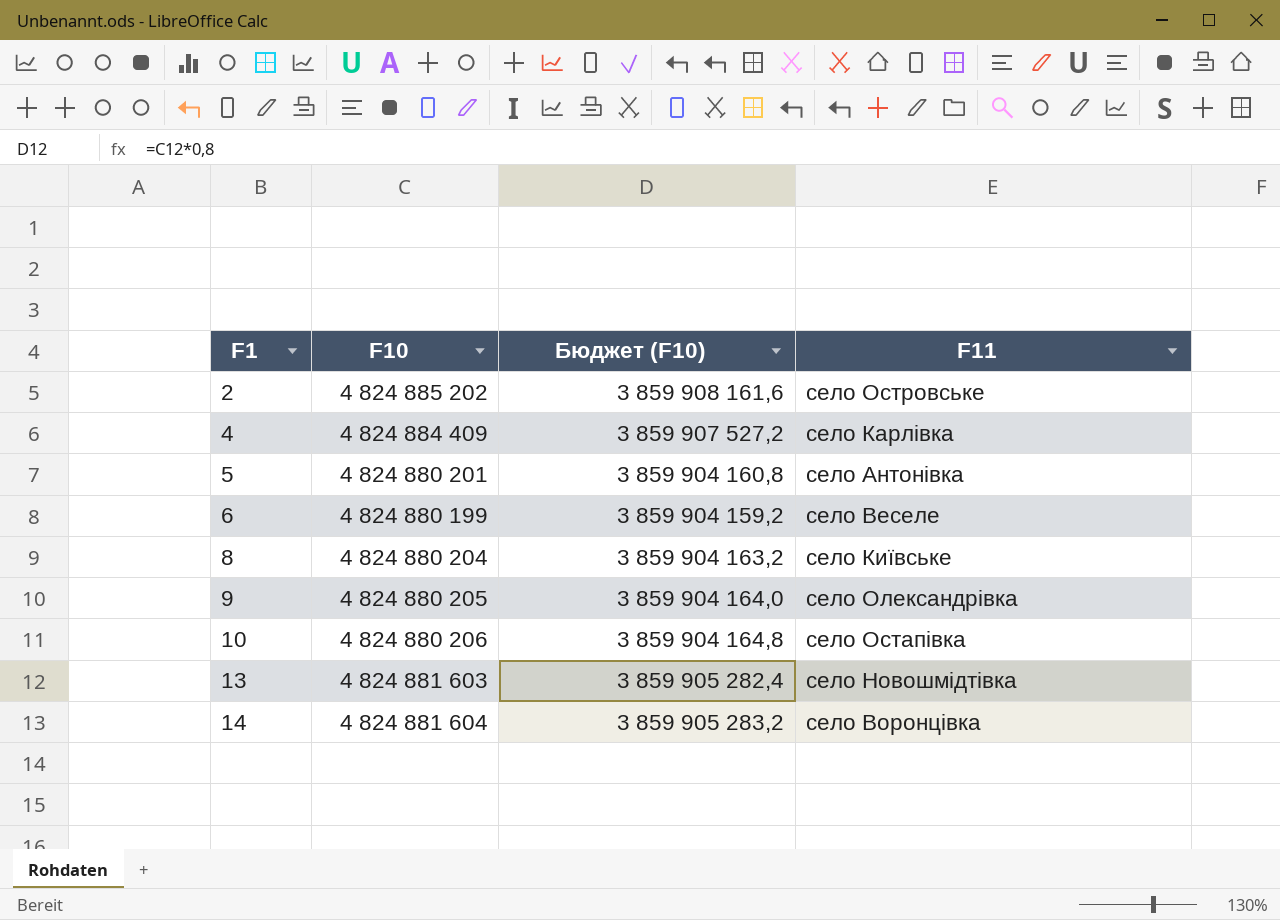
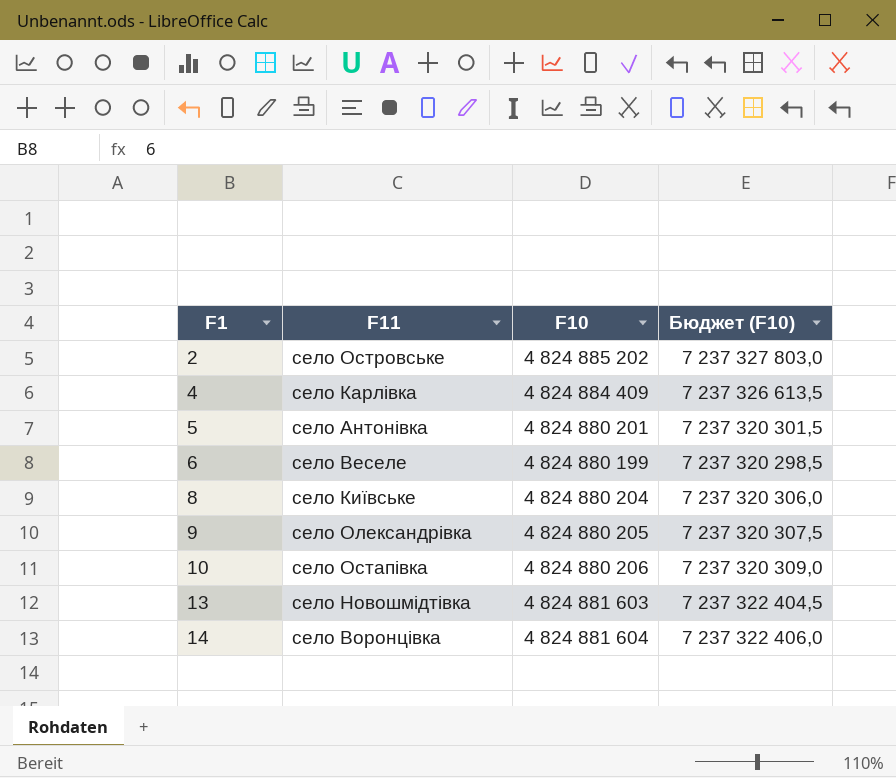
column F11 | position: 4 -> 2
column Бюджет (F10) | formula: [F10] * 0,8 -> [F10] * 1,5

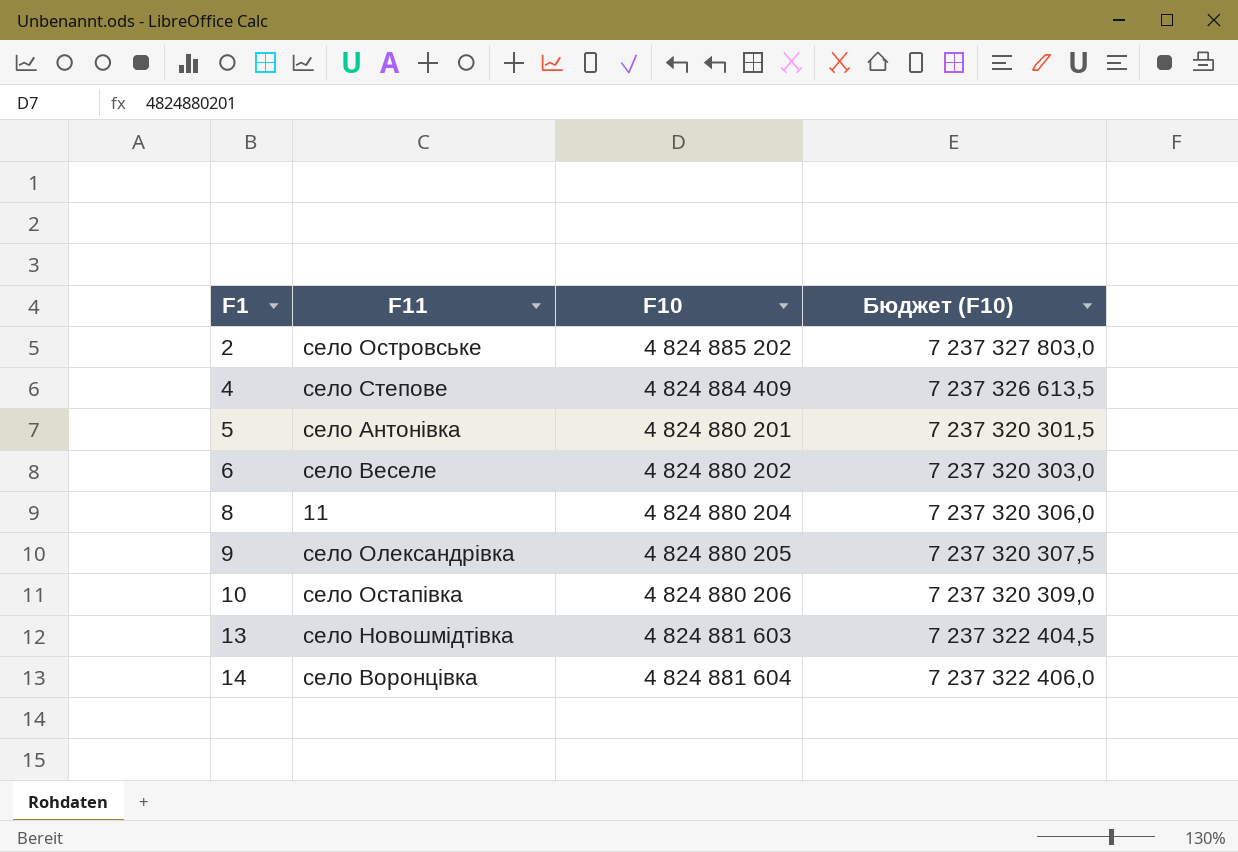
4 | F11: село Карлівка -> село Степове
6 | F10: 4 824 880 199 -> 4 824 880 202
6 | Бюджет (F10): 7 237 320 298,5 -> 7 237 320 303,0
8 | F11: село Київське -> 11

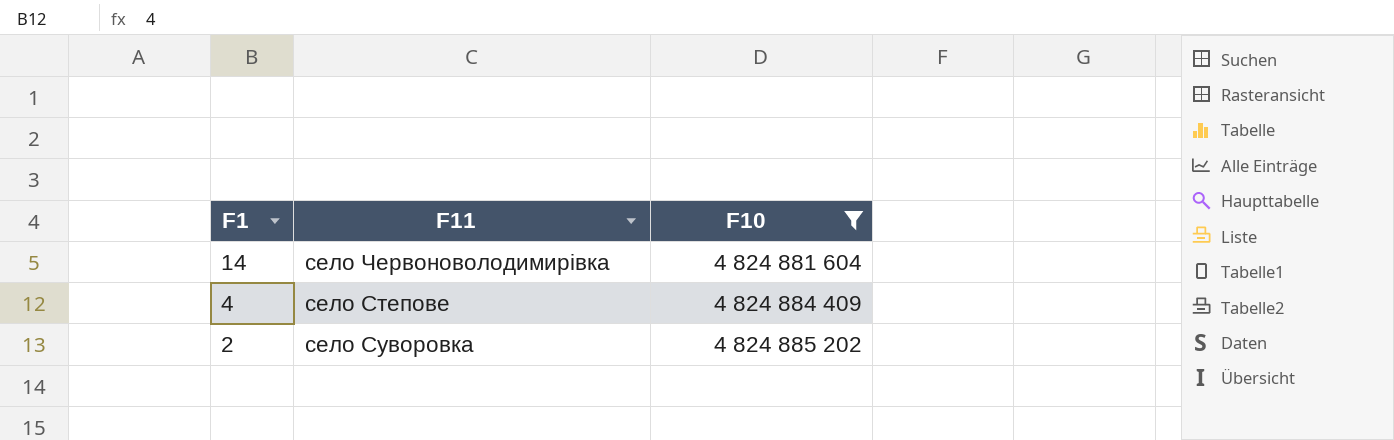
filter: none -> F10 >= 4 824 881 604
row order: F1 ascending -> F1 descending
column Бюджет (F10) | formula: [F10] * 1,5 -> none
14 | F11: село Воронцівка -> село Червоноволодимирівка
2 | F11: село Островське -> село Суворовка

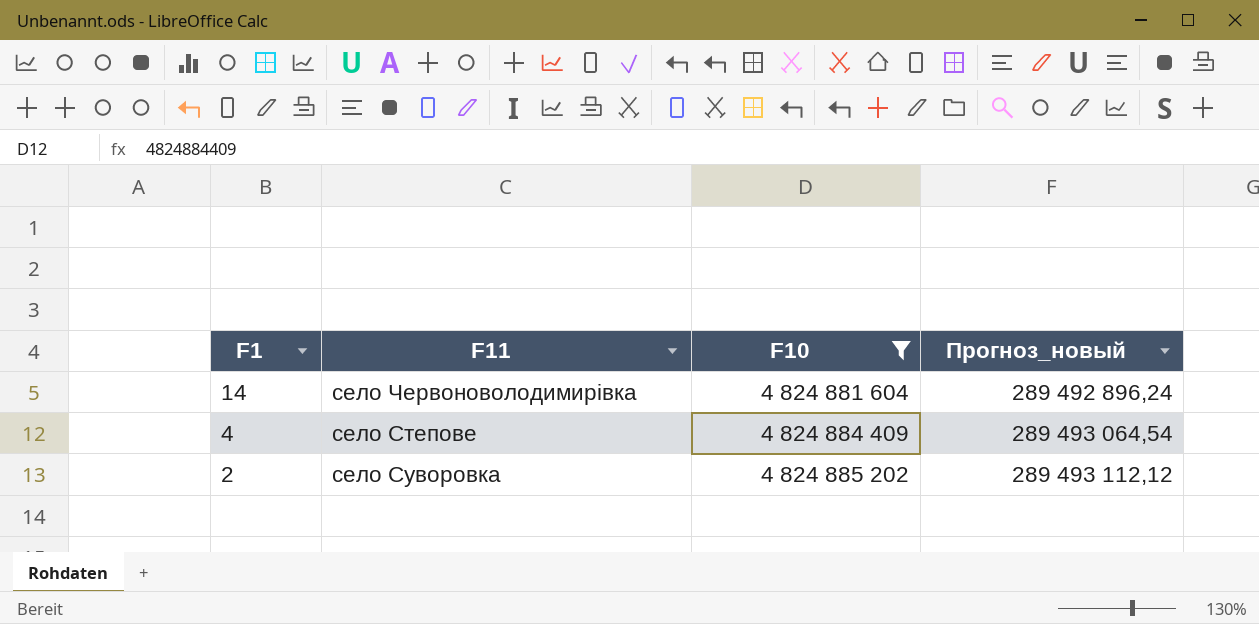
column Прогноз_новый | formula: none -> [F10] * 0,06

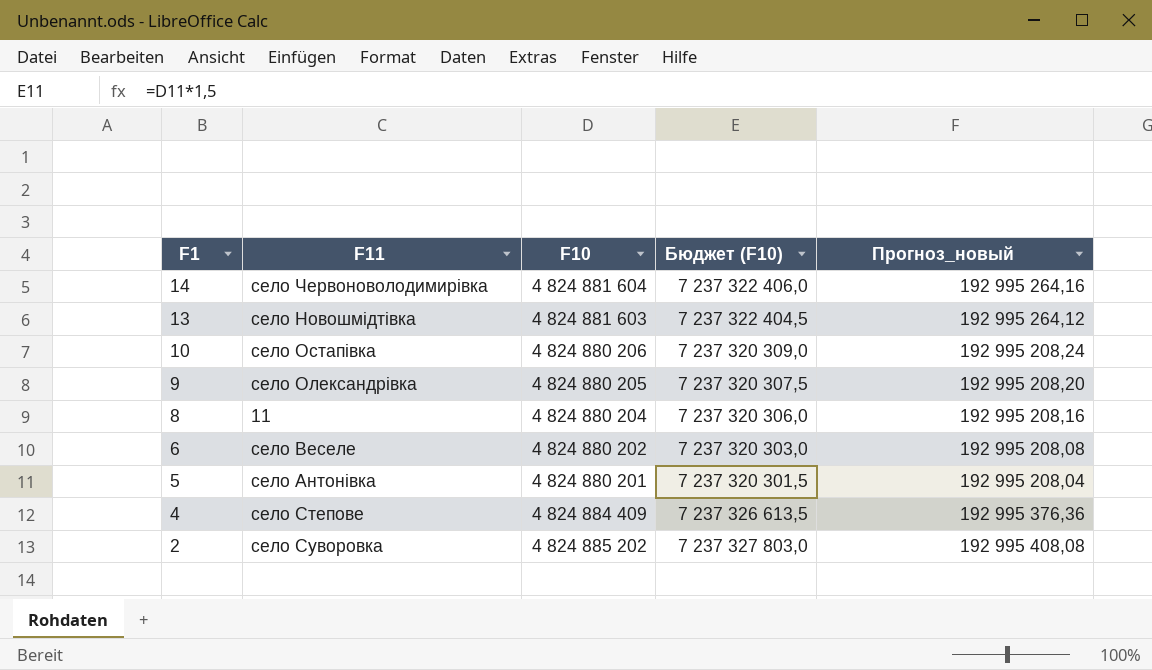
filter: F10 >= 4 824 881 604 -> none
column Бюджет (F10) | formula: none -> [F10] * 1,5
column Прогноз_новый | formula: [F10] * 0,06 -> [F10] * 0,04

